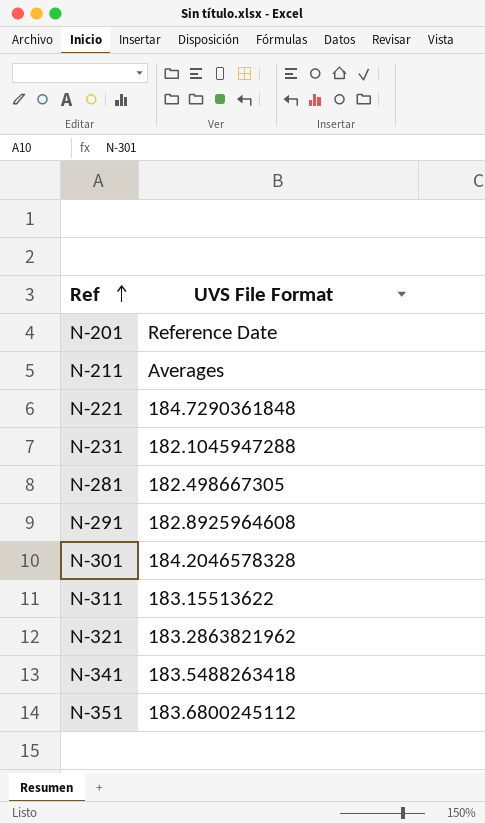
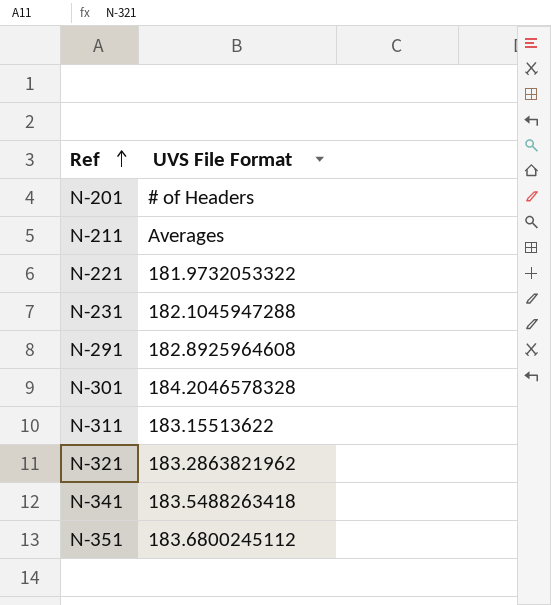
row N-281: 182.498667305 -> none
N-201 | UVS File Format: Reference Date -> # of Headers
N-221 | UVS File Format: 184.7290361848 -> 181.9732053322

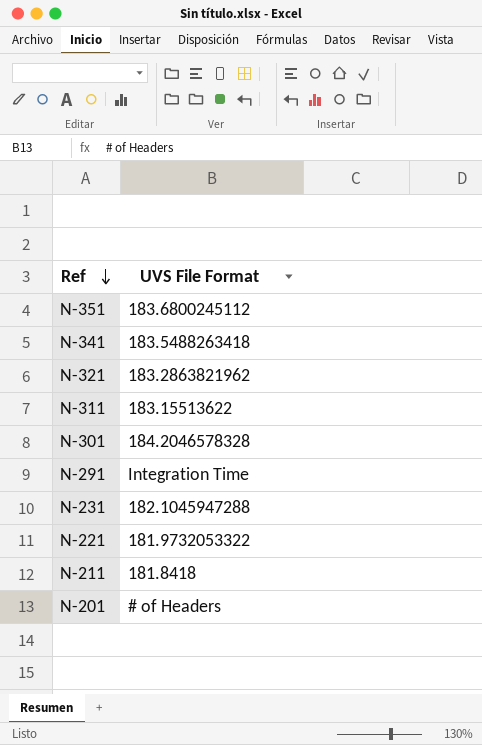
row order: Ref ascending -> Ref descending
N-291 | UVS File Format: 182.8925964608 -> Integration Time
N-211 | UVS File Format: Averages -> 181.8418

